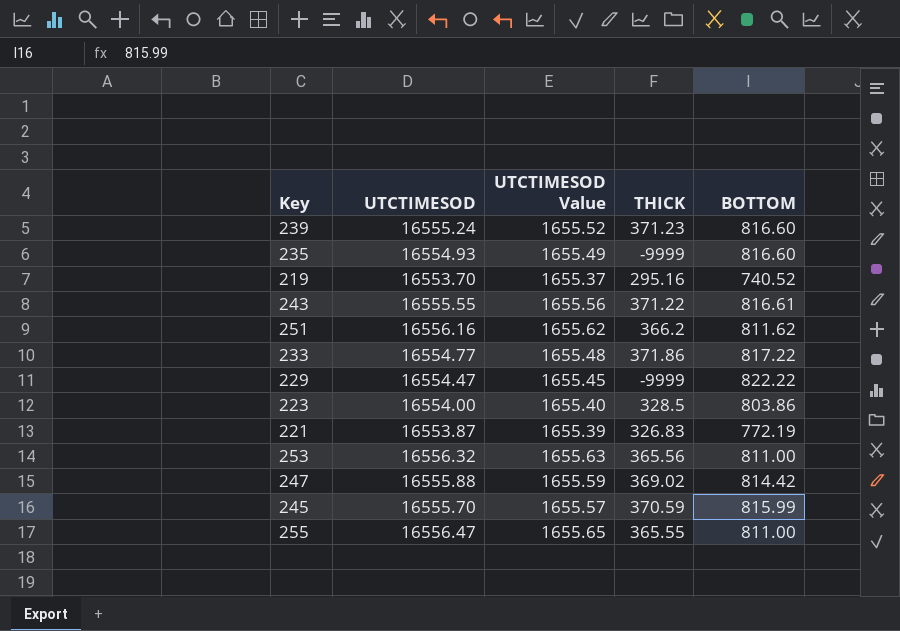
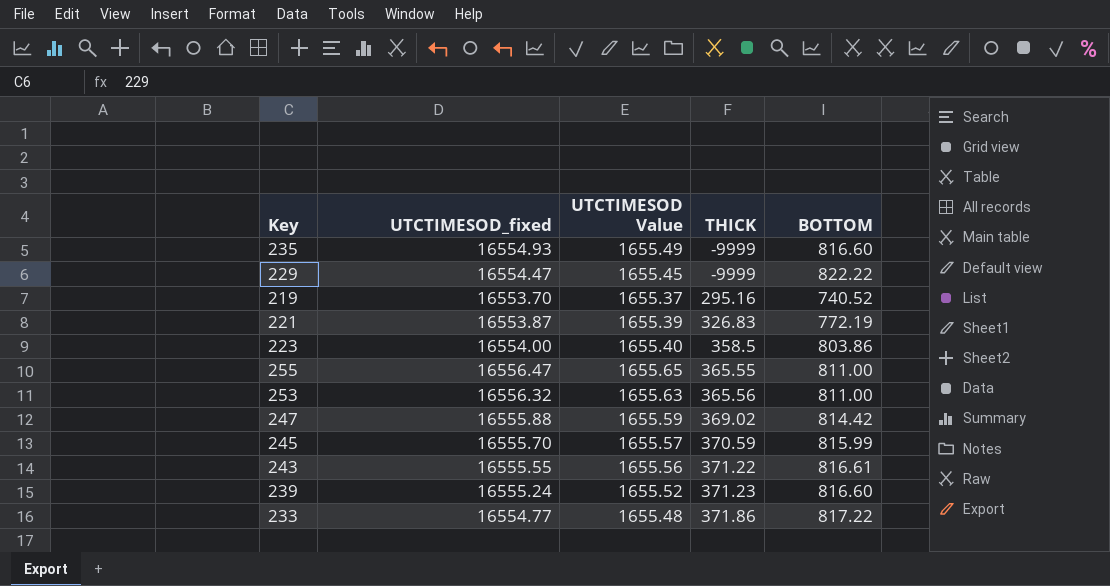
row order: none -> THICK ascending
column name: UTCTIMESOD -> UTCTIMESOD_fixed
row 251: 16556.16 | 1655.62 | 366.2 | 811.62 -> none
223 | THICK: 328.5 -> 358.5

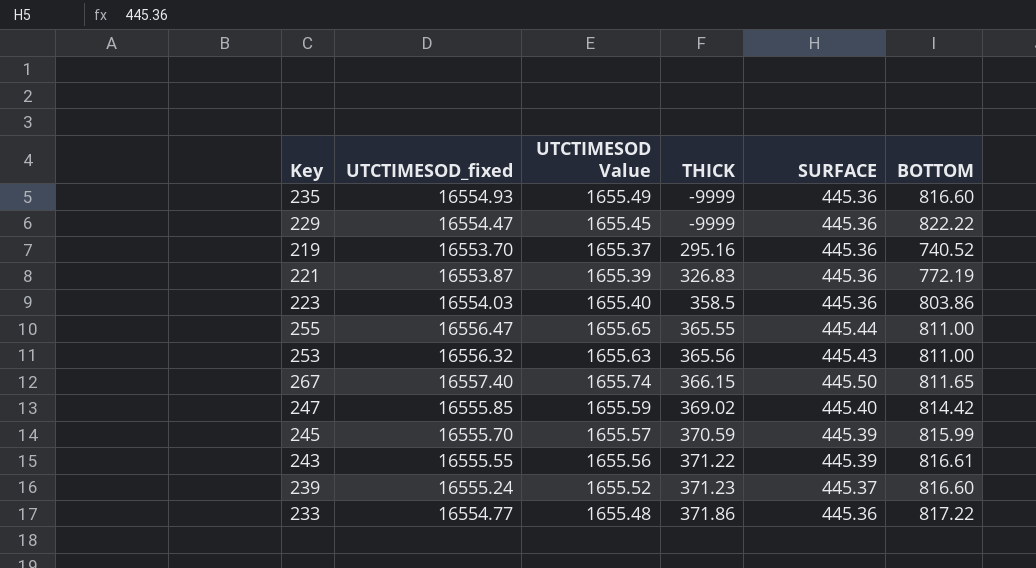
column SURFACE | position: none -> 5
223 | UTCTIMESOD_fixed: 16554.00 -> 16554.03
row 267: none -> 16557.40 | 1655.74 | 366.15 | 445.50 | 811.65
247 | UTCTIMESOD_fixed: 16555.88 -> 16555.85

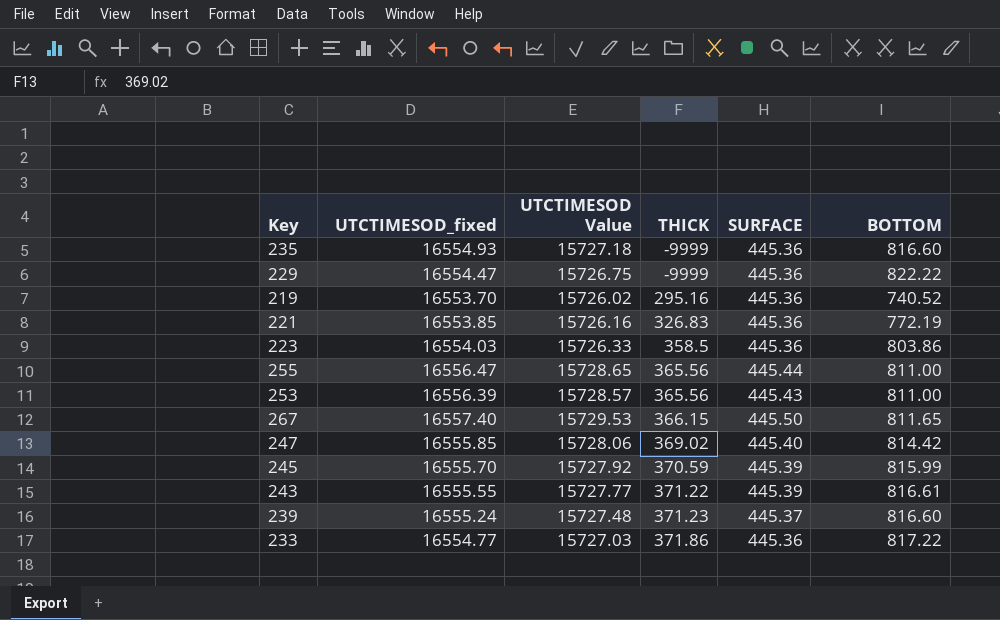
column UTCTIMESOD Value | formula: [UTCTIMESOD_fixed] * 0.1 -> [UTCTIMESOD_fixed] * 0.95
221 | UTCTIMESOD_fixed: 16553.87 -> 16553.85
255 | THICK: 365.55 -> 365.56
253 | UTCTIMESOD_fixed: 16556.32 -> 16556.39

